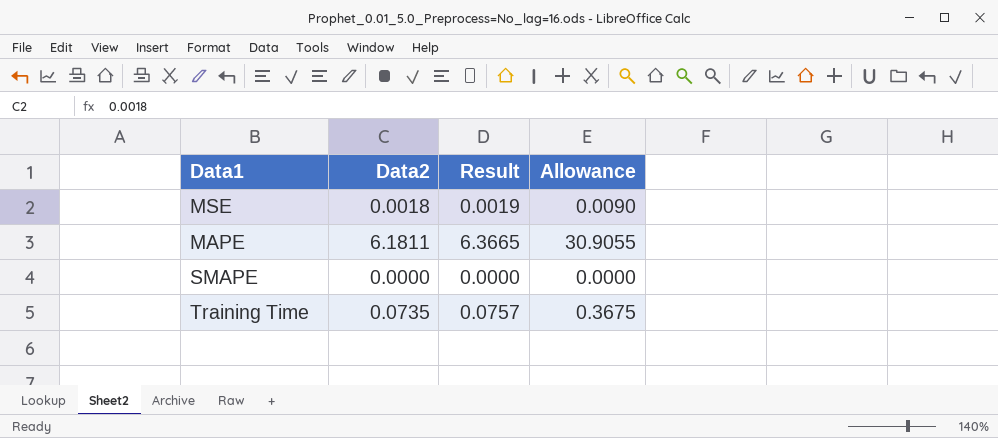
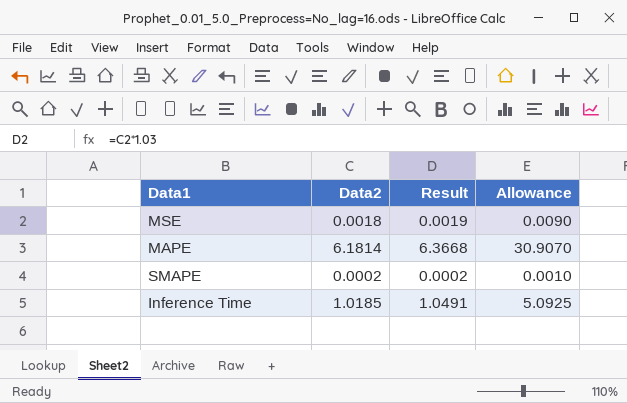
row Training Time: 0.0735 | 0.0757 | 0.3675 -> none
MAPE | Data2: 6.1811 -> 6.1814
MAPE | Result: 6.3665 -> 6.3668
MAPE | Allowance: 30.9055 -> 30.9070
SMAPE | Data2: 0.0000 -> 0.0002
SMAPE | Result: 0.0000 -> 0.0002
SMAPE | Allowance: 0.0000 -> 0.0010
row Inference Time: none -> 1.0185 | 1.0491 | 5.0925

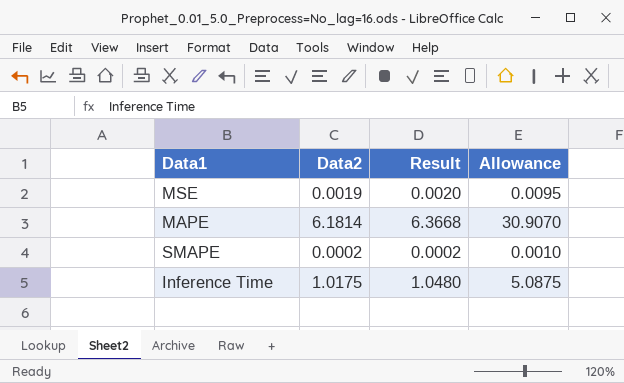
MSE | Data2: 0.0018 -> 0.0019
MSE | Result: 0.0019 -> 0.0020
MSE | Allowance: 0.0090 -> 0.0095
Inference Time | Data2: 1.0185 -> 1.0175
Inference Time | Result: 1.0491 -> 1.0480
Inference Time | Allowance: 5.0925 -> 5.0875

